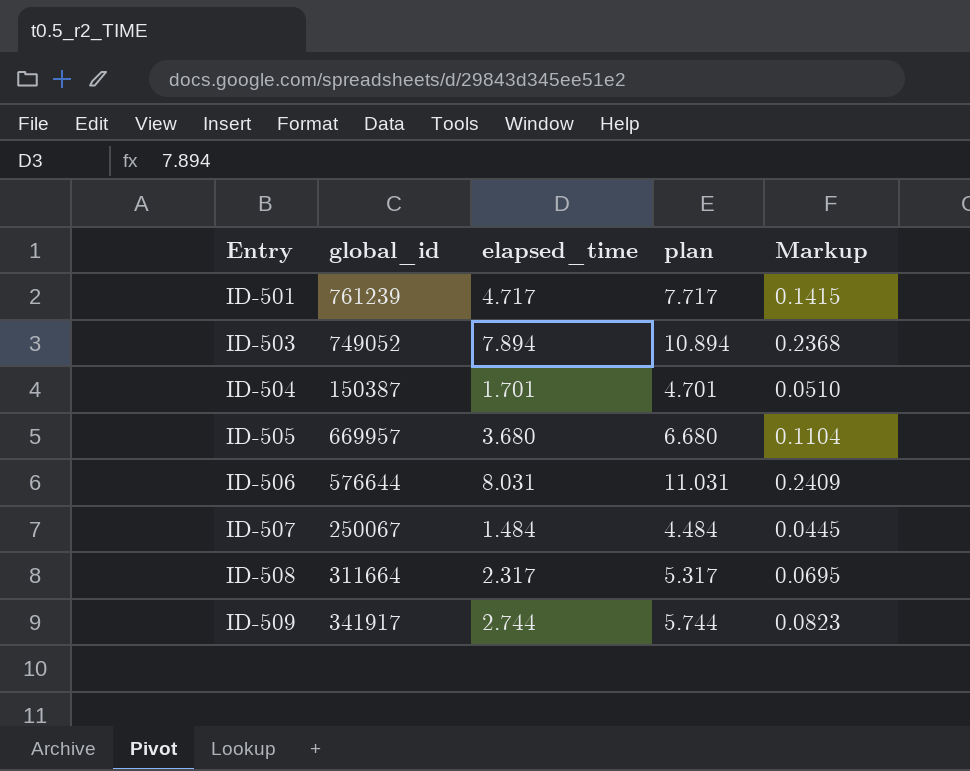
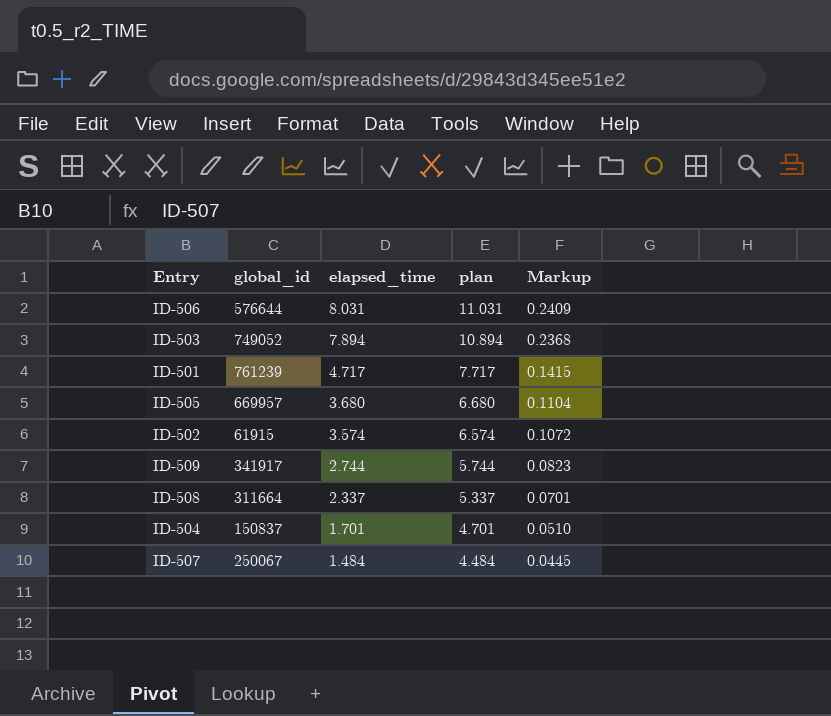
row order: Entry ascending -> elapsed_time descending
row ID-502: none -> 61915 | 3.574 | 6.574 | 0.1072
ID-508 | elapsed_time: 2.317 -> 2.337
ID-508 | plan: 5.317 -> 5.337
ID-508 | Markup: 0.0695 -> 0.0701
ID-504 | global_id: 150387 -> 150837

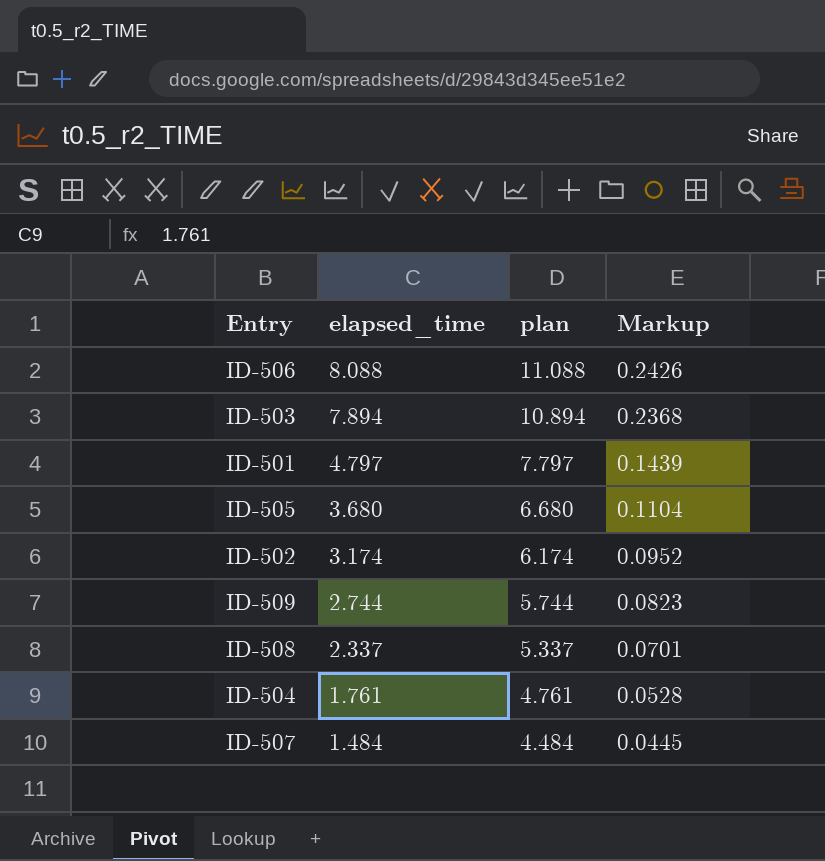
column global_id | position: 2 -> none
ID-506 | elapsed_time: 8.031 -> 8.088
ID-506 | plan: 11.031 -> 11.088
ID-506 | Markup: 0.2409 -> 0.2426
ID-501 | elapsed_time: 4.717 -> 4.797
ID-501 | plan: 7.717 -> 7.797
ID-501 | Markup: 0.1415 -> 0.1439
ID-502 | elapsed_time: 3.574 -> 3.174
ID-502 | plan: 6.574 -> 6.174
ID-502 | Markup: 0.1072 -> 0.0952
ID-504 | elapsed_time: 1.701 -> 1.761
ID-504 | plan: 4.701 -> 4.761
ID-504 | Markup: 0.0510 -> 0.0528

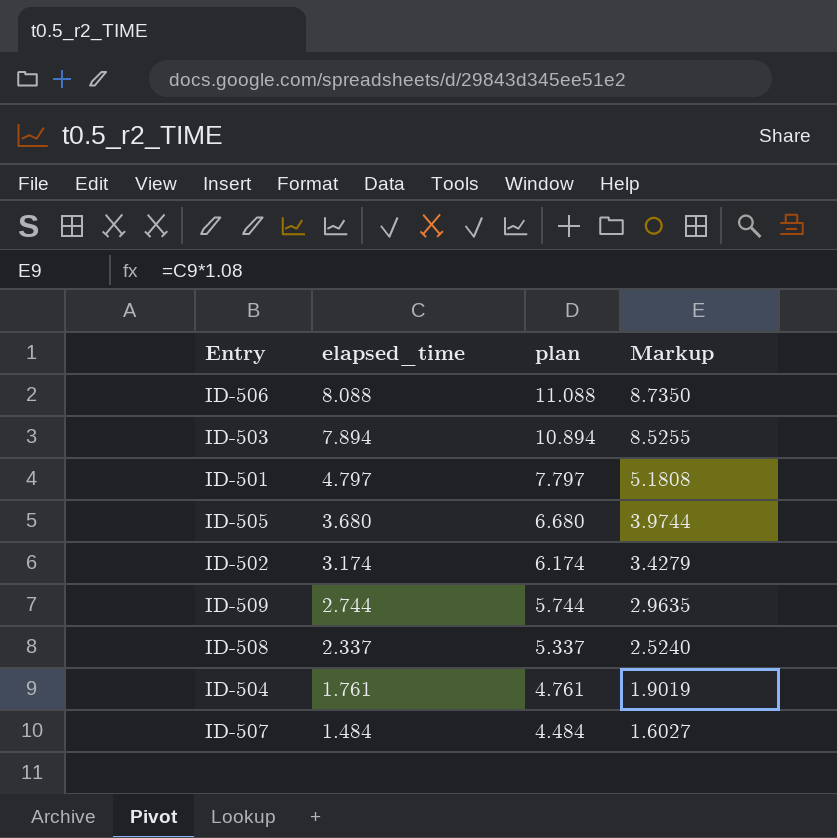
column Markup | formula: [elapsed_time] * 0.03 -> [elapsed_time] * 1.08

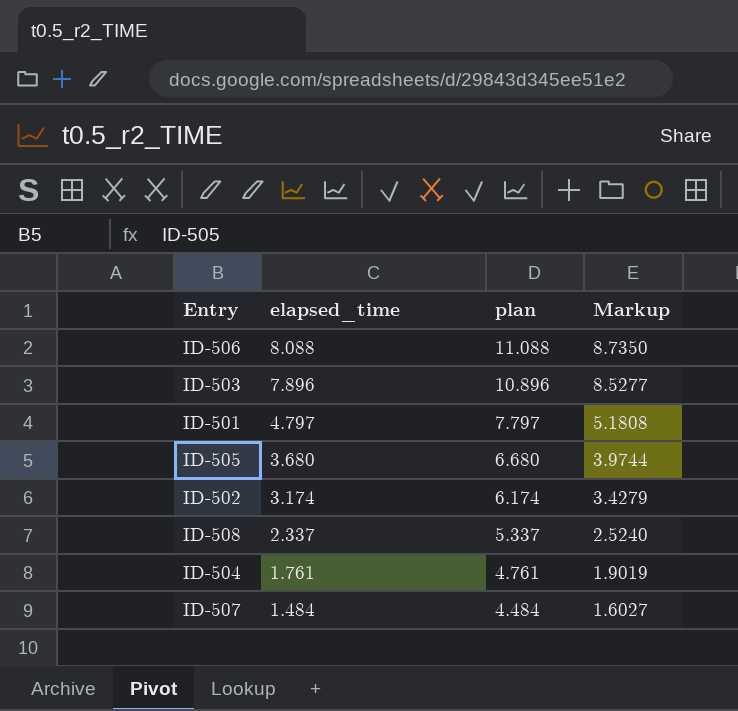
row ID-509: 2.744 | 5.744 | 2.9635 -> none
ID-503 | elapsed_time: 7.894 -> 7.896
ID-503 | plan: 10.894 -> 10.896
ID-503 | Markup: 8.5255 -> 8.5277

